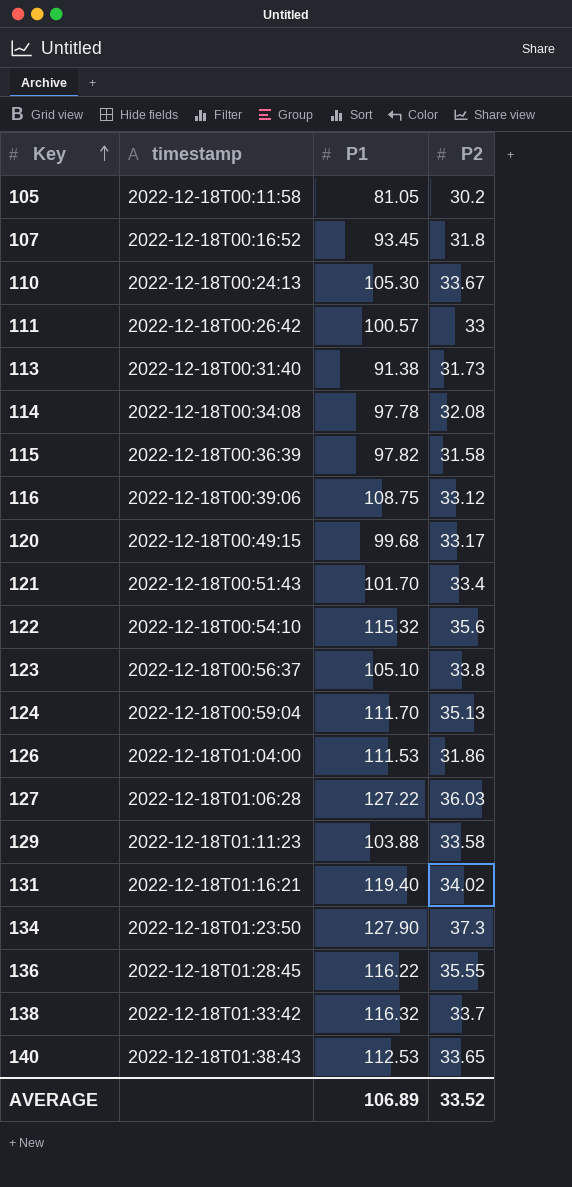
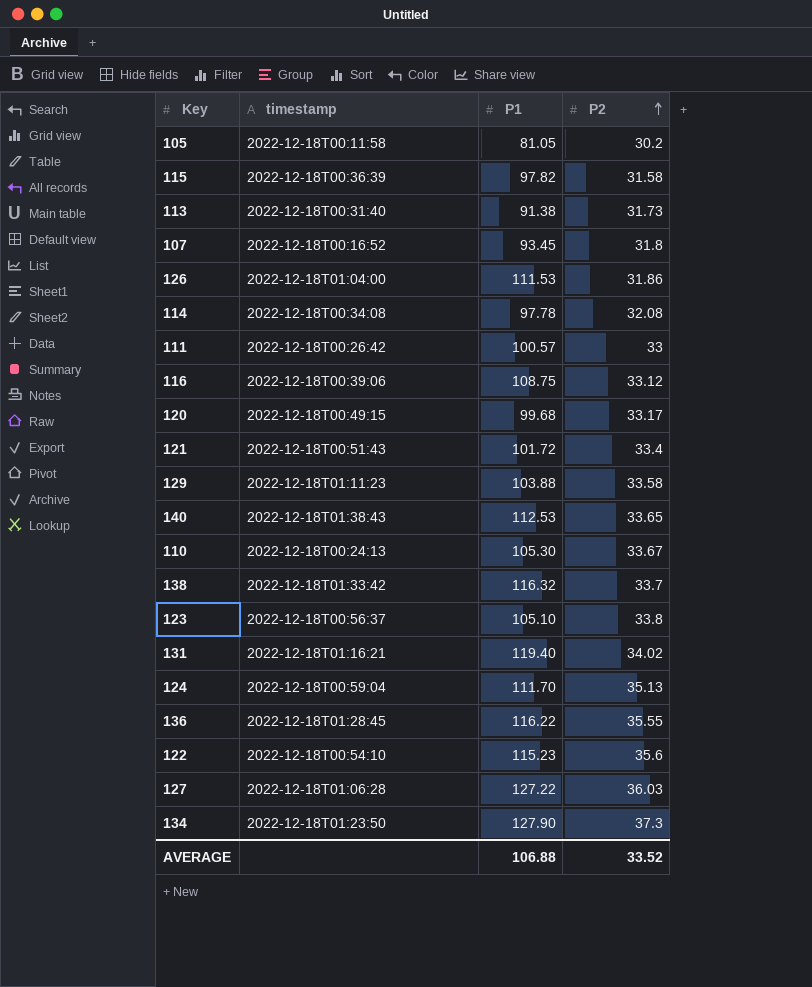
row order: Key ascending -> P2 ascending
121 | P1: 101.70 -> 101.72
122 | P1: 115.32 -> 115.23
AVERAGE | P1: 106.89 -> 106.88

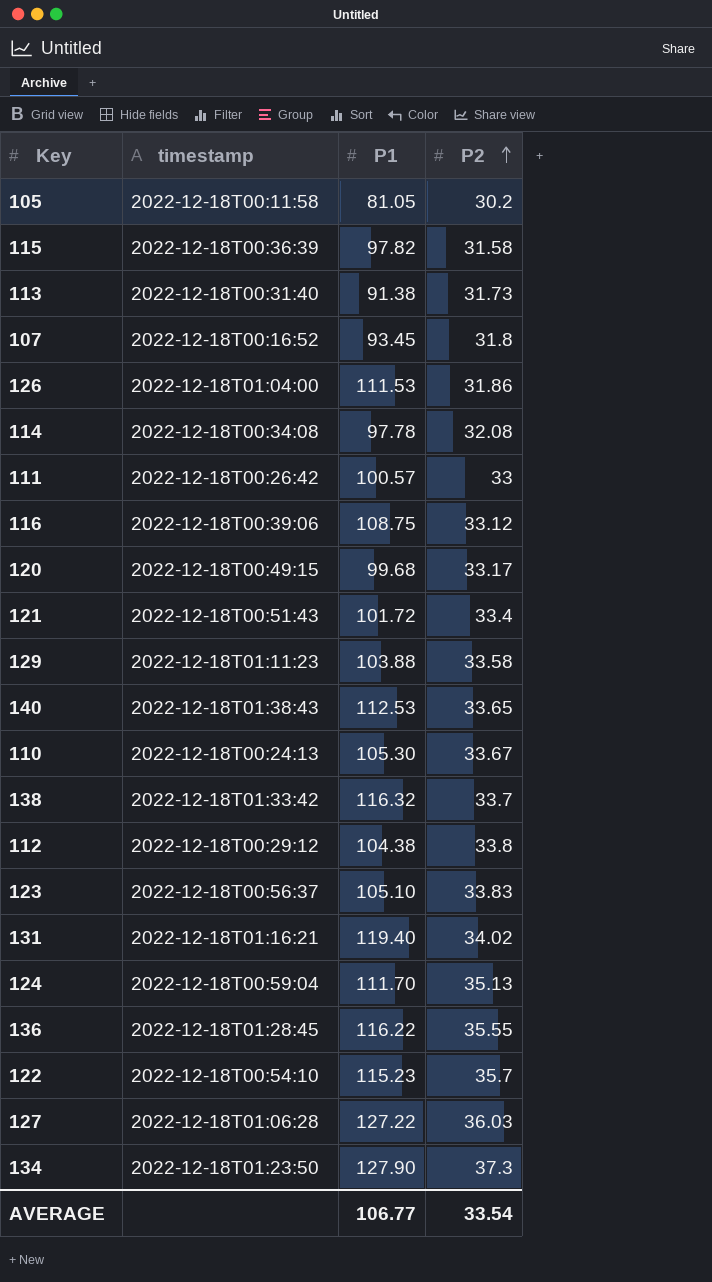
row 112: none -> 2022-12-18T00:29:12 | 104.38 | 33.8
123 | P2: 33.8 -> 33.83
122 | P2: 35.6 -> 35.7
AVERAGE | P1: 106.88 -> 106.77
AVERAGE | P2: 33.52 -> 33.54

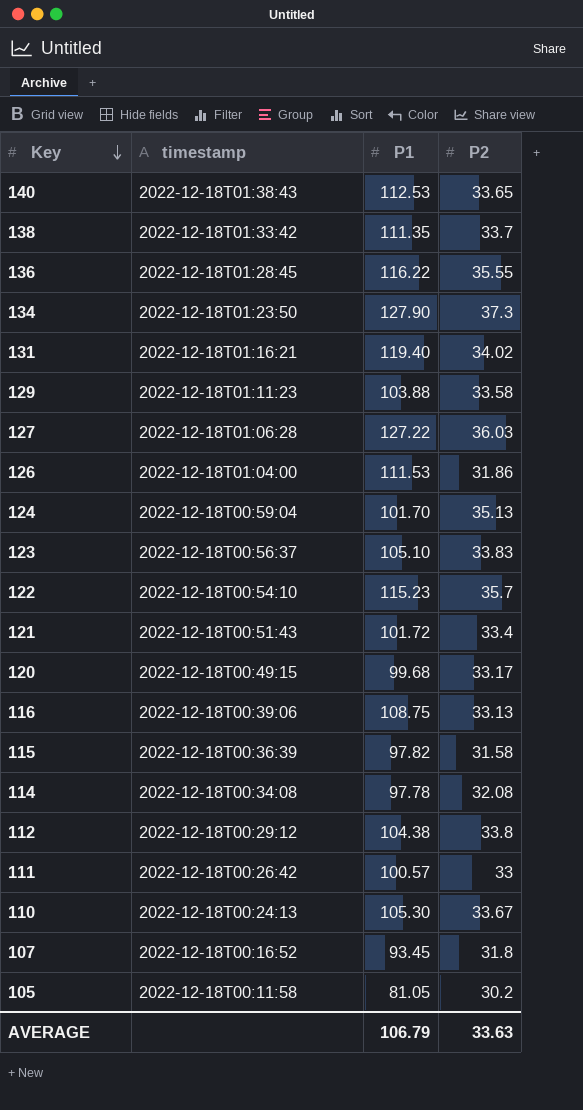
row order: P2 ascending -> Key descending
row 113: 2022-12-18T00:31:40 | 91.38 | 31.73 -> none
138 | P1: 116.32 -> 111.35
124 | P1: 111.70 -> 101.70
116 | P2: 33.12 -> 33.13
AVERAGE | P1: 106.77 -> 106.79
AVERAGE | P2: 33.54 -> 33.63

